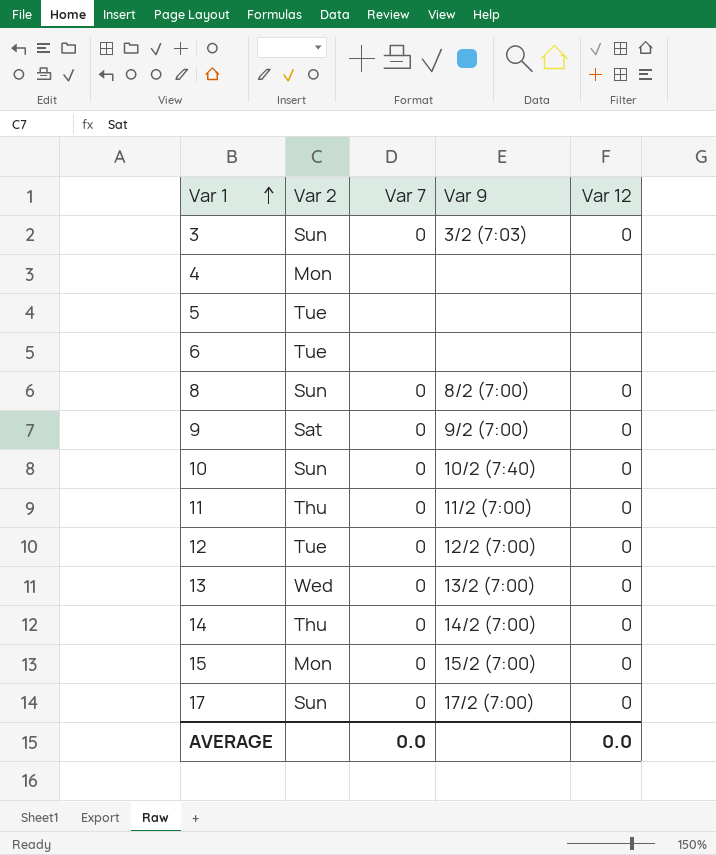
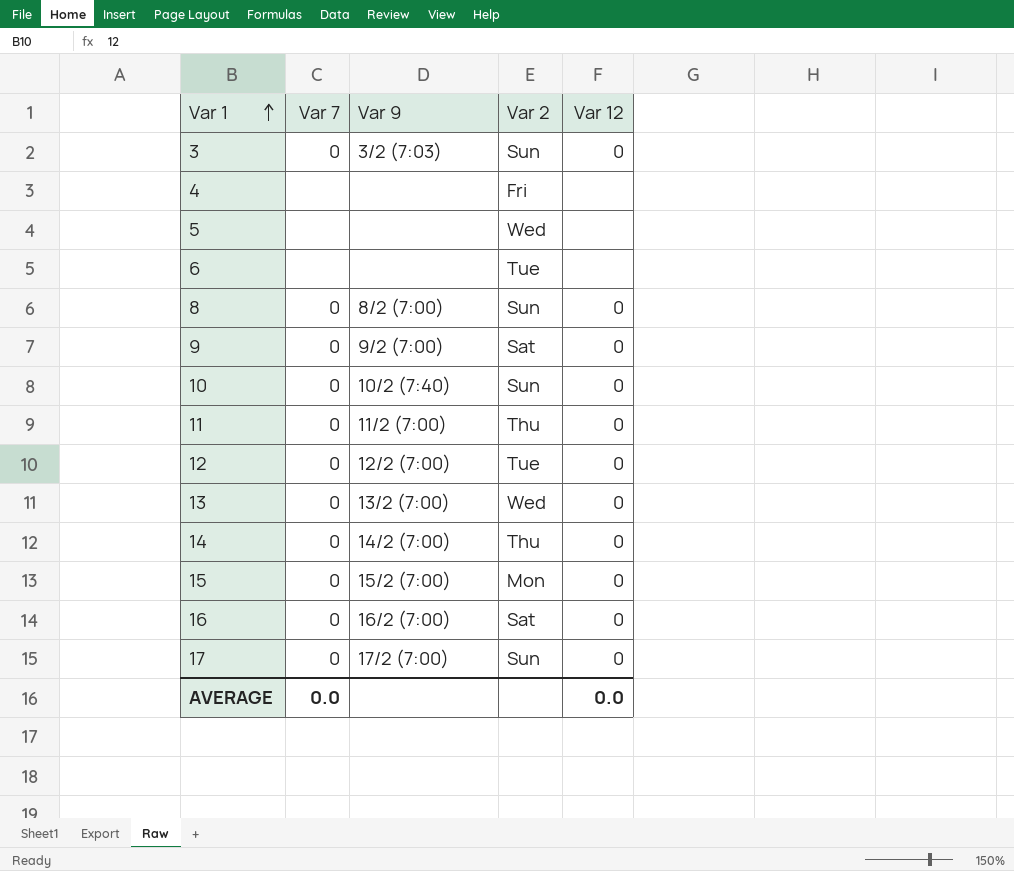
column Var 2 | position: 2 -> 4
4 | Var 2: Mon -> Fri
5 | Var 2: Tue -> Wed
row 16: none -> 0 | 16/2 (7:00) | Sat | 0

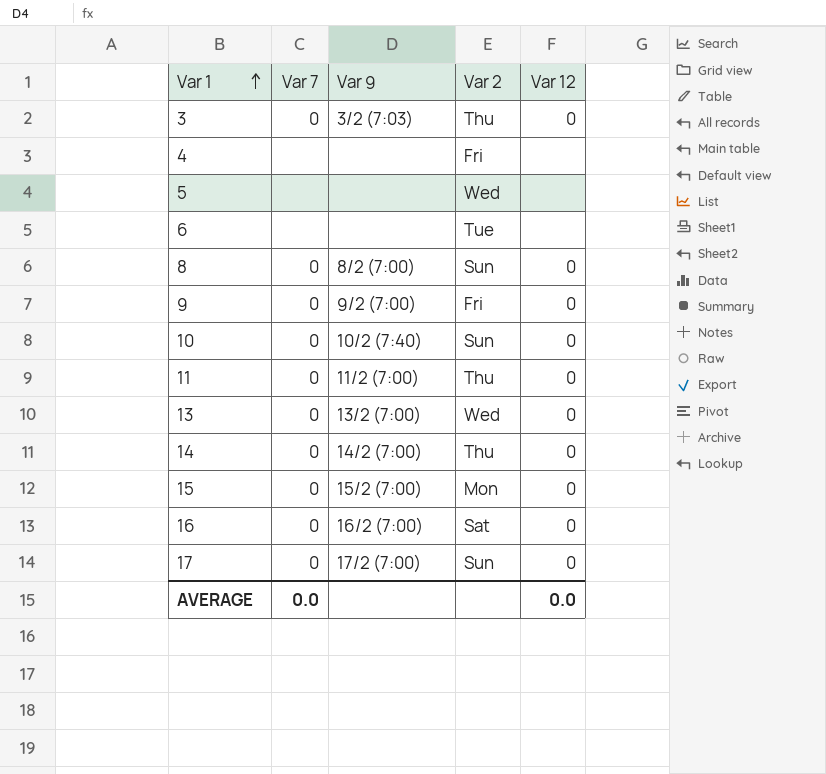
row 12: 0 | 12/2 (7:00) | Tue | 0 -> none
3 | Var 2: Sun -> Thu
9 | Var 2: Sat -> Fri

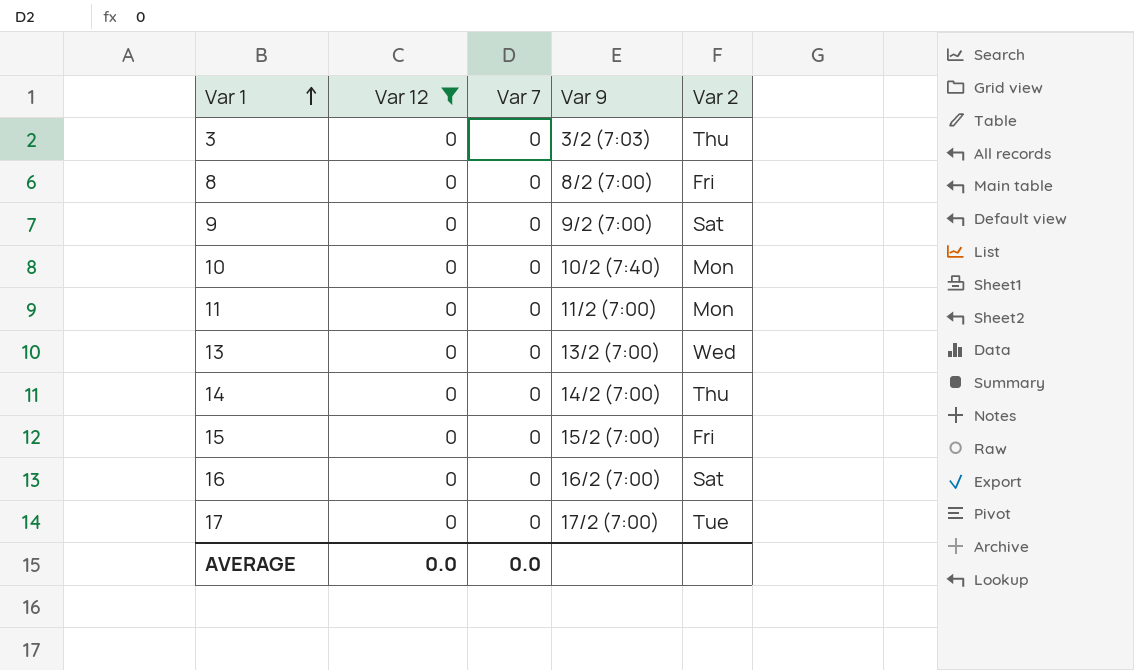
filter: none -> Var 12 = 0
column Var 12 | position: 5 -> 2
8 | Var 2: Sun -> Fri
9 | Var 2: Fri -> Sat
10 | Var 2: Sun -> Mon
11 | Var 2: Thu -> Mon
15 | Var 2: Mon -> Fri
17 | Var 2: Sun -> Tue

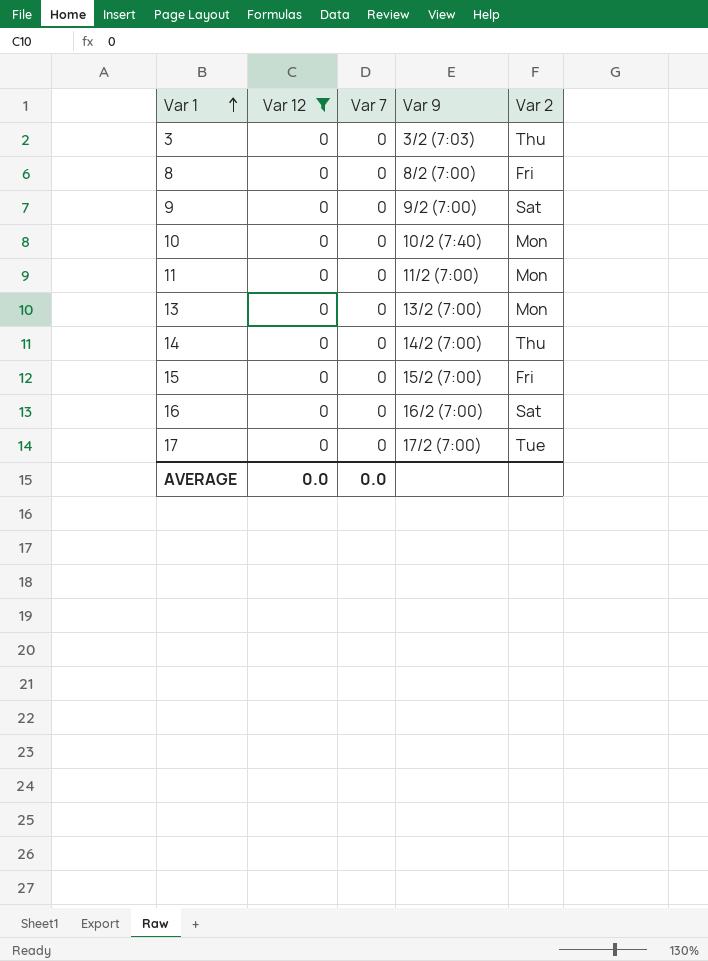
13 | Var 2: Wed -> Mon

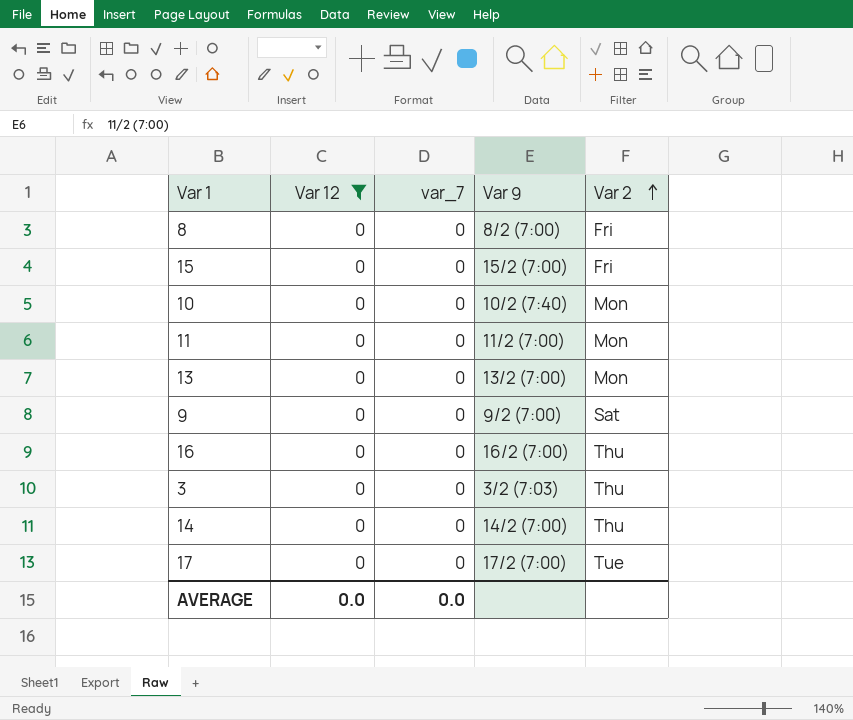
row order: Var 1 ascending -> Var 2 ascending
column name: Var 7 -> var_7
16 | Var 2: Sat -> Thu

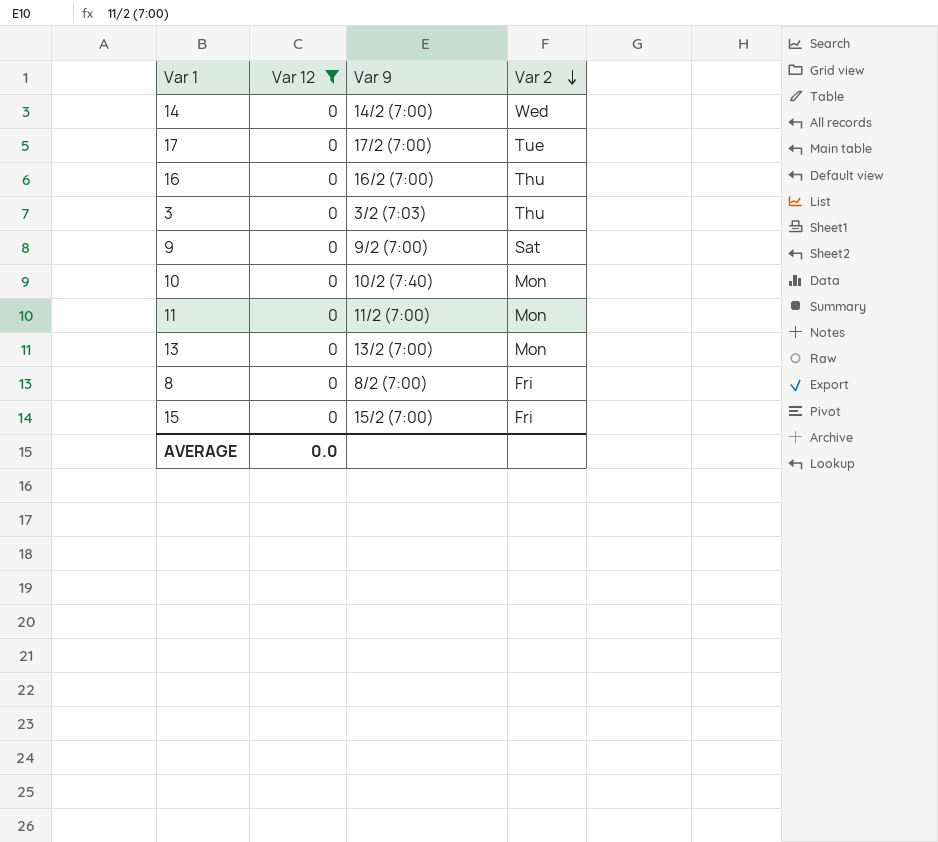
row order: Var 2 ascending -> Var 2 descending
column var_7 | position: 3 -> none
14 | Var 2: Thu -> Wed

